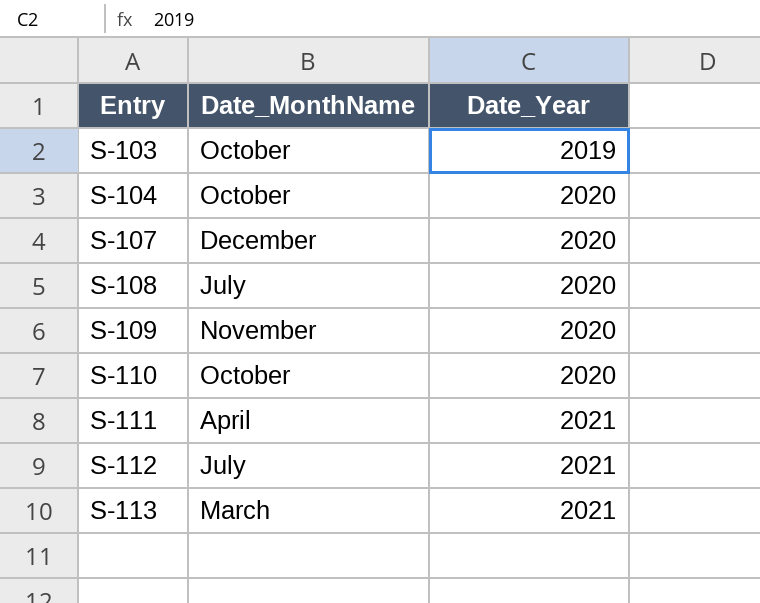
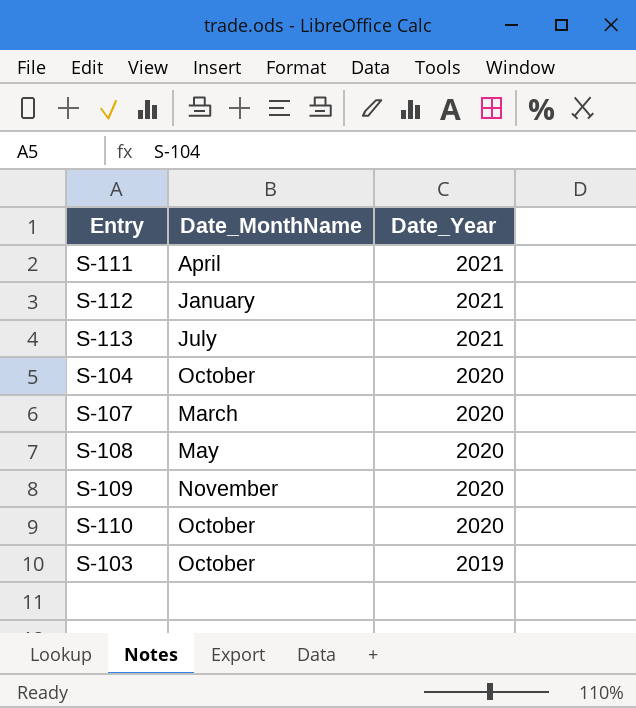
row order: Entry ascending -> Date_Year descending
S-112 | Date_MonthName: July -> January
S-113 | Date_MonthName: March -> July
S-107 | Date_MonthName: December -> March
S-108 | Date_MonthName: July -> May

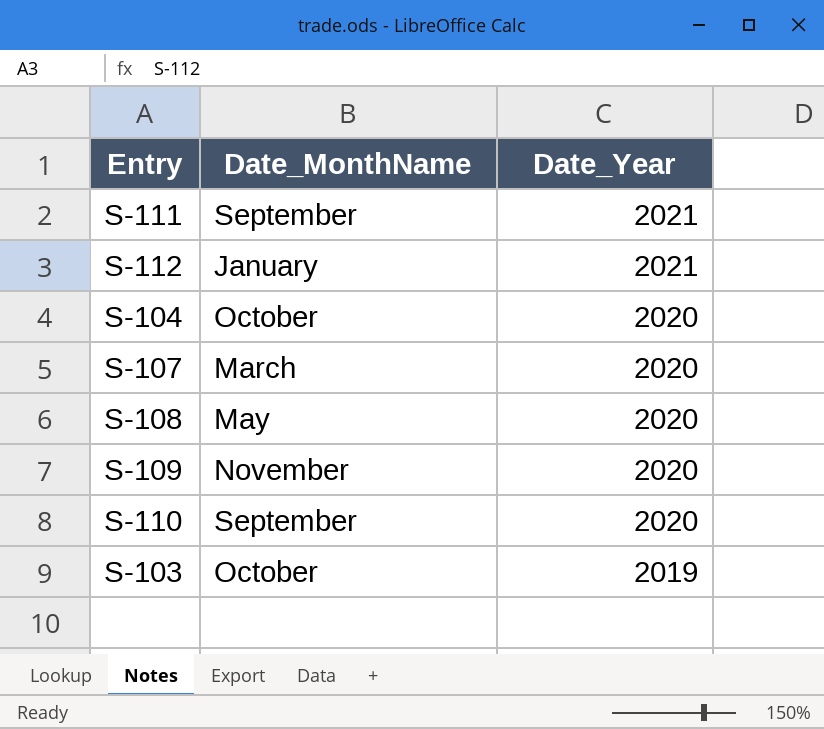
row S-113: July | 2021 -> none
S-111 | Date_MonthName: April -> September
S-110 | Date_MonthName: October -> September

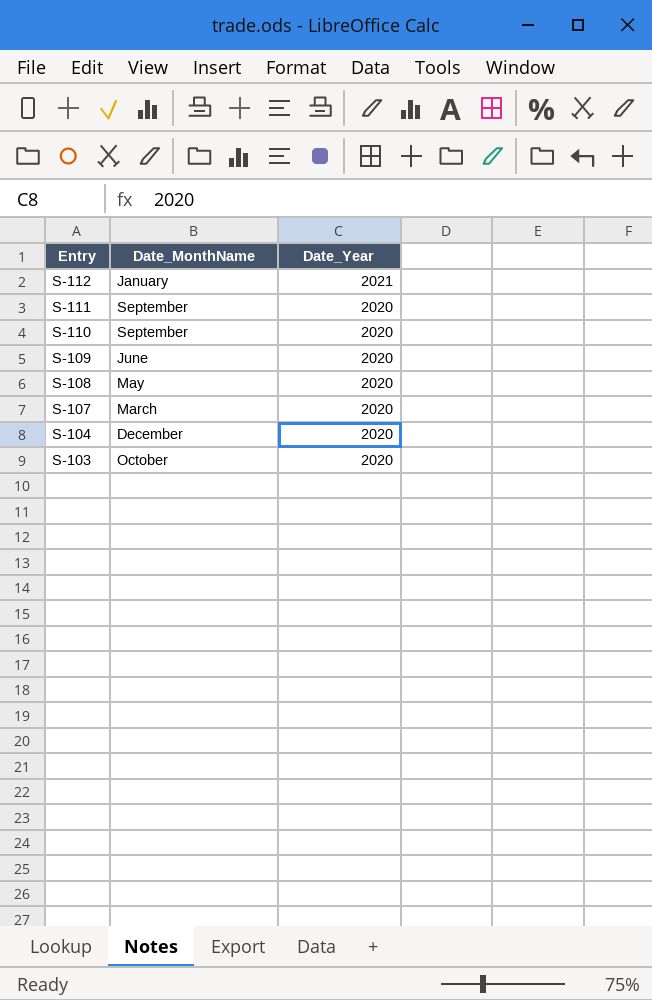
row order: Date_Year descending -> Entry descending
S-111 | Date_Year: 2021 -> 2020
S-109 | Date_MonthName: November -> June
S-104 | Date_MonthName: October -> December
S-103 | Date_Year: 2019 -> 2020

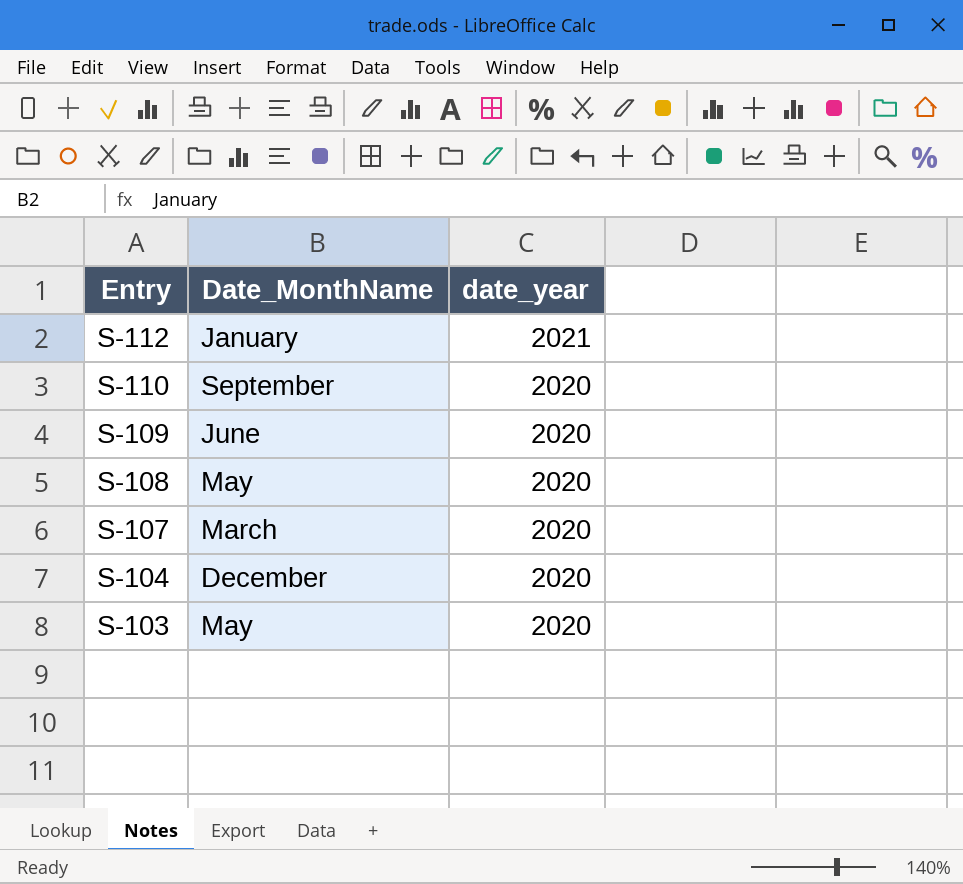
column name: Date_Year -> date_year
row S-111: September | 2020 -> none
S-103 | Date_MonthName: October -> May

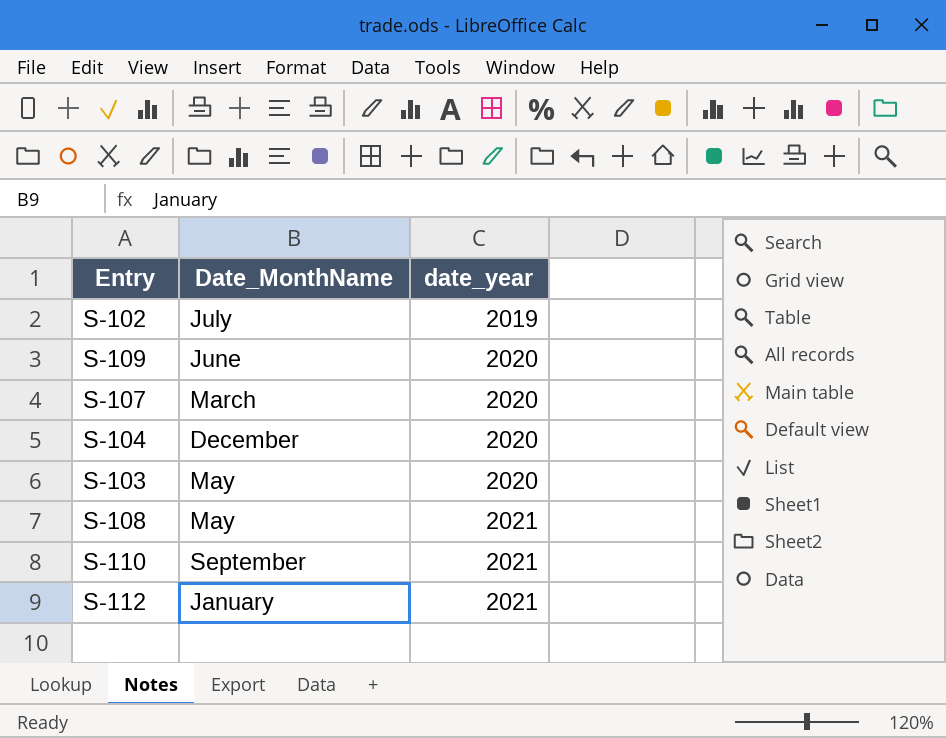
row order: Entry descending -> date_year ascending
row S-102: none -> July | 2019
S-108 | date_year: 2020 -> 2021
S-110 | date_year: 2020 -> 2021

